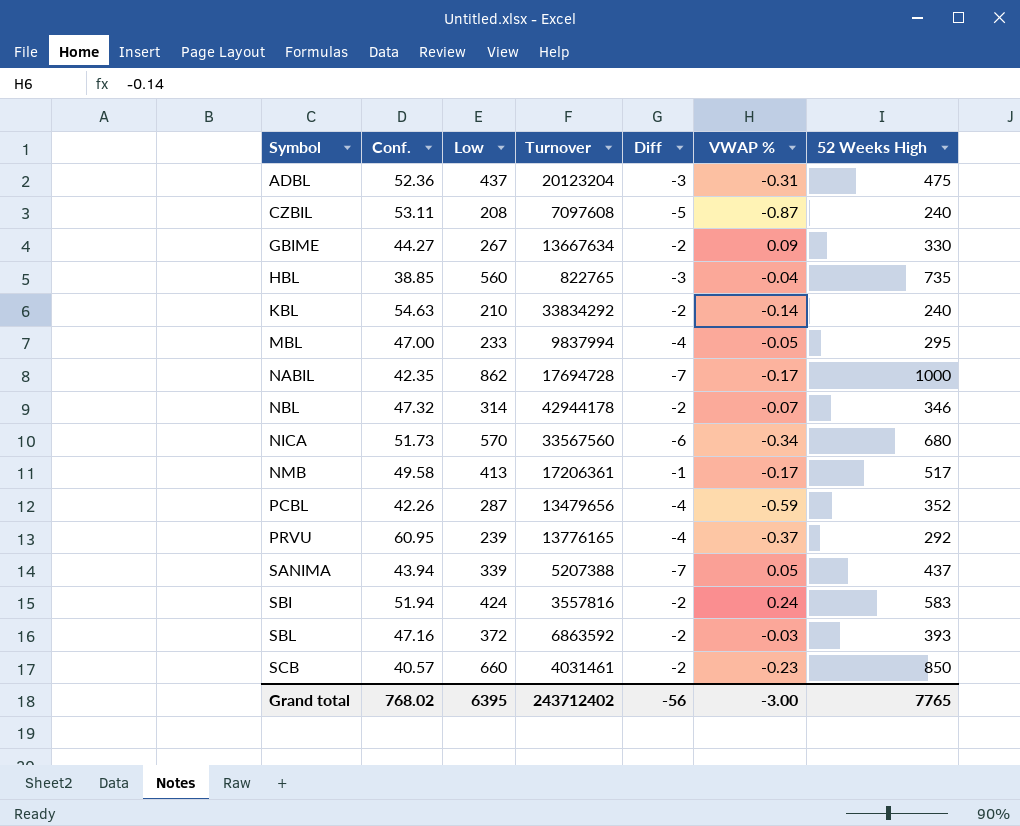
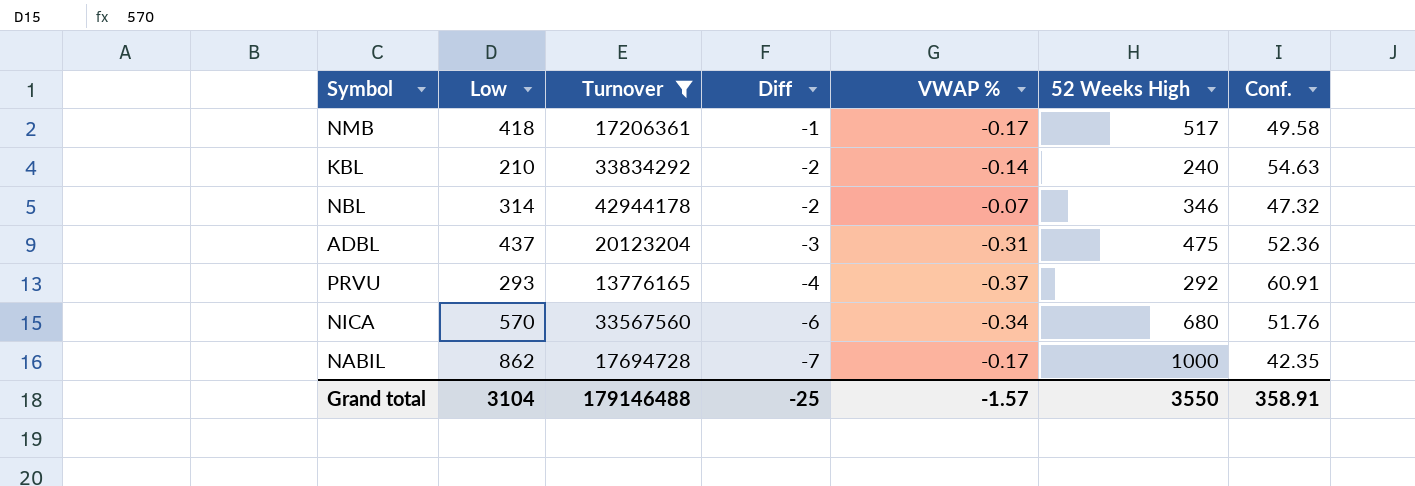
filter: none -> Turnover >= 13776165
row order: Symbol ascending -> Diff descending
column Conf. | position: 2 -> 7
NMB | Low: 413 -> 418
PRVU | Low: 239 -> 293
PRVU | Conf.: 60.95 -> 60.91
NICA | Conf.: 51.73 -> 51.76
Grand total | Low: 6395 -> 3104
Grand total | Turnover: 243712402 -> 179146488
Grand total | Diff: -56 -> -25
Grand total | VWAP %: -3.00 -> -1.57
Grand total | 52 Weeks High: 7765 -> 3550
Grand total | Conf.: 768.02 -> 358.91

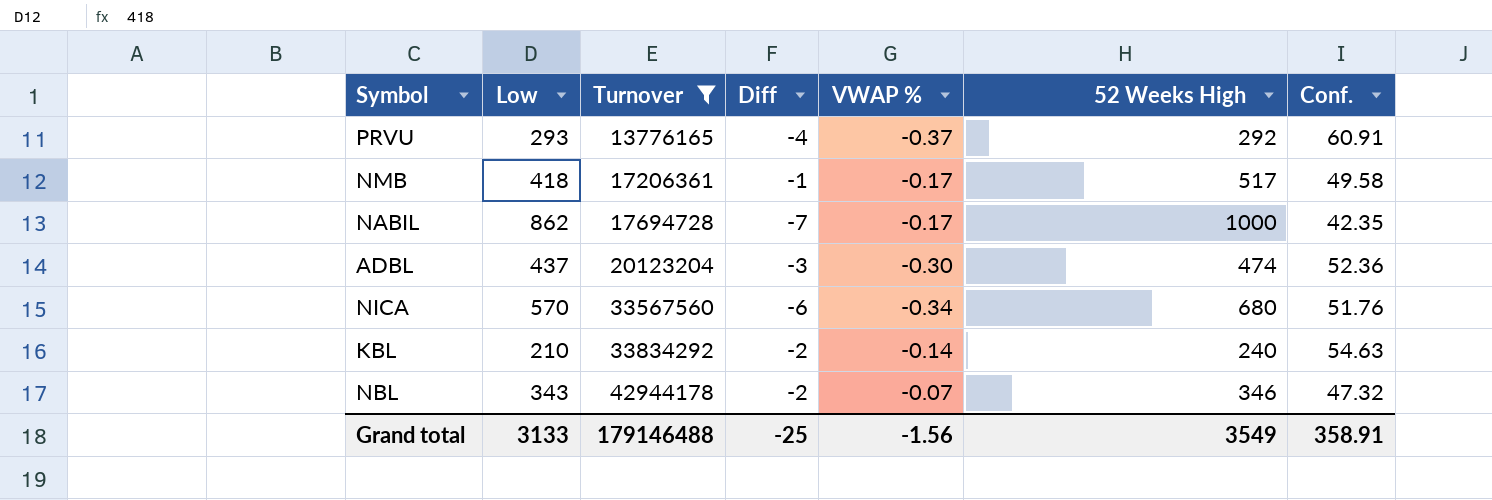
row order: Diff descending -> Turnover ascending
ADBL | VWAP %: -0.31 -> -0.30
ADBL | 52 Weeks High: 475 -> 474
NBL | Low: 314 -> 343
Grand total | Low: 3104 -> 3133
Grand total | VWAP %: -1.57 -> -1.56
Grand total | 52 Weeks High: 3550 -> 3549

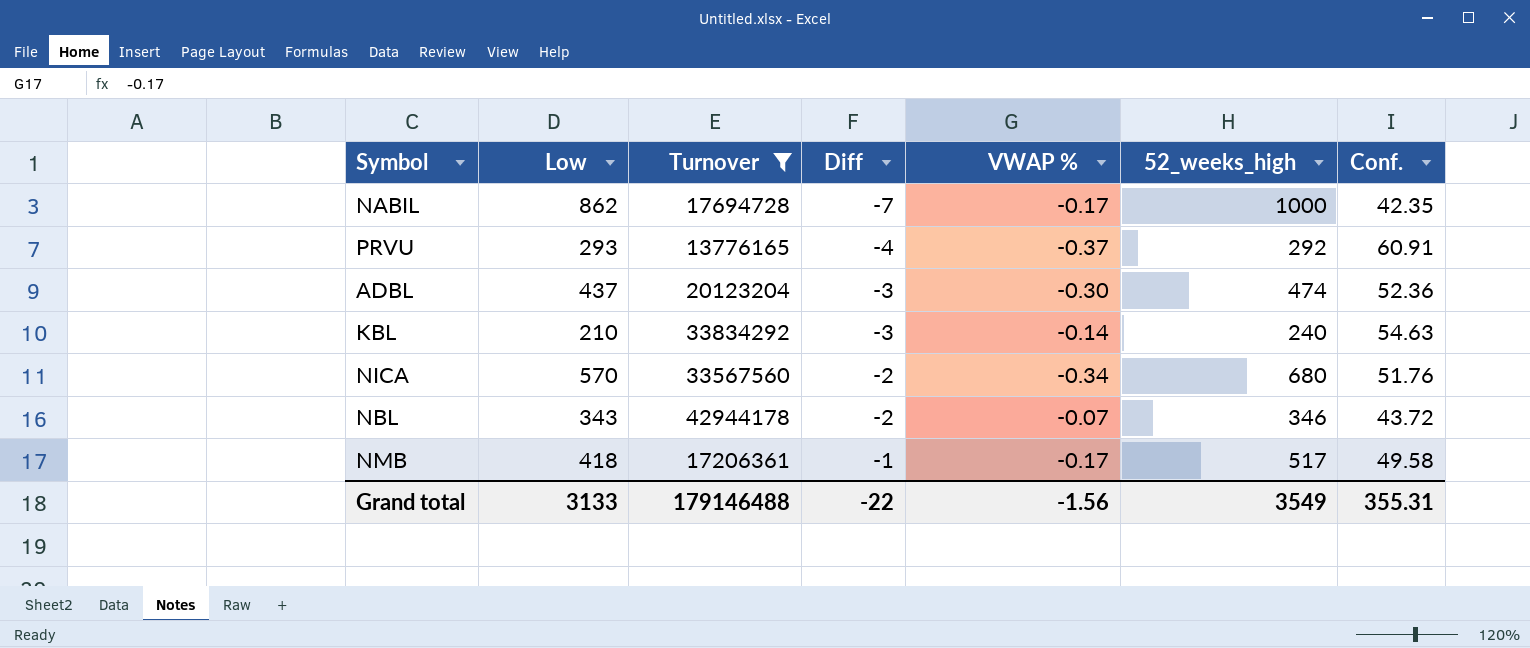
row order: Turnover ascending -> Diff ascending
column name: 52 Weeks High -> 52_weeks_high
KBL | Diff: -2 -> -3
NICA | Diff: -6 -> -2
NBL | Conf.: 47.32 -> 43.72
Grand total | Diff: -25 -> -22
Grand total | Conf.: 358.91 -> 355.31

